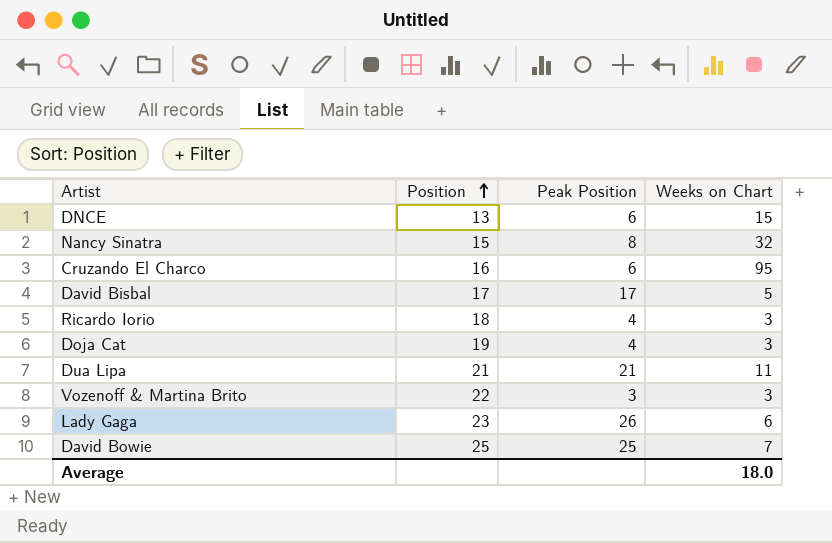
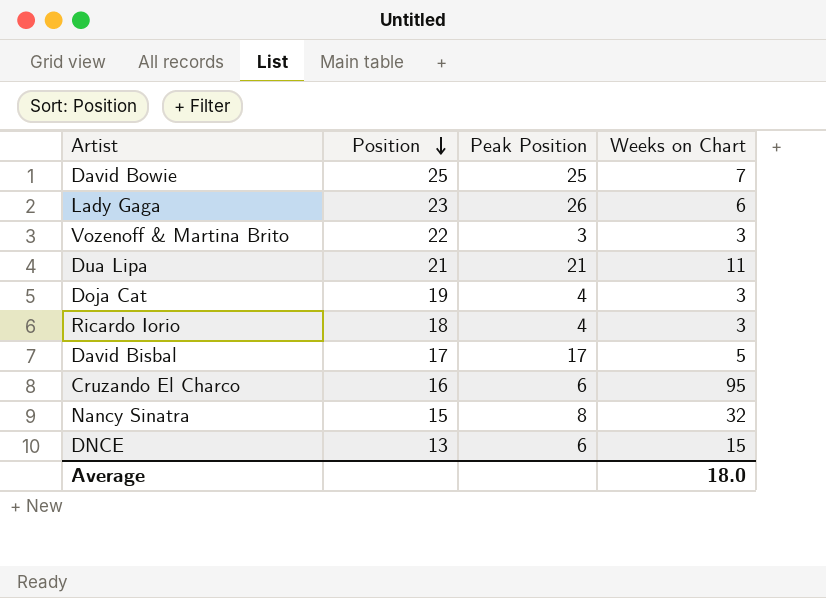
row order: Position ascending -> Position descending

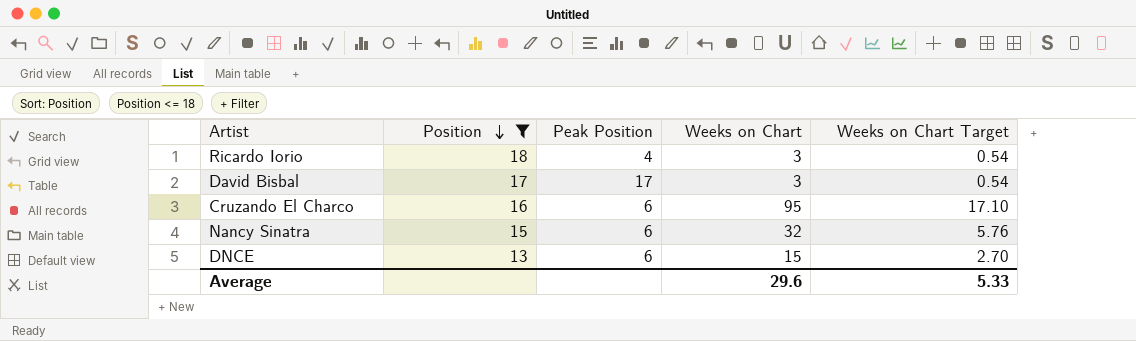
filter: none -> Position <= 18
column Weeks on Chart Target | formula: none -> [Weeks on Chart] * 0.18
David Bisbal | Weeks on Chart: 5 -> 3
Nancy Sinatra | Peak Position: 8 -> 6
Average | Weeks on Chart: 18.0 -> 29.6

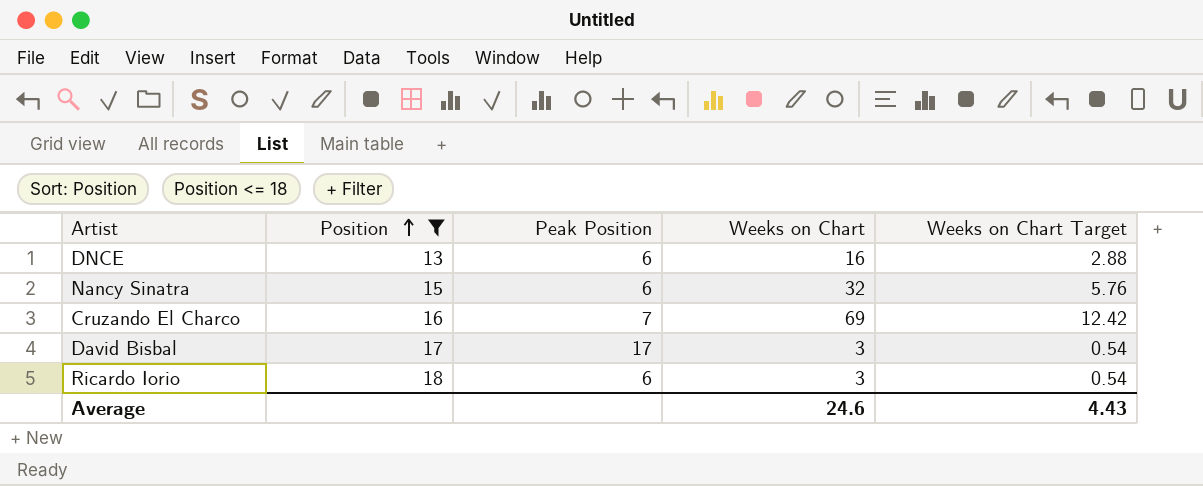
row order: Position descending -> Position ascending
DNCE | Weeks on Chart: 15 -> 16
DNCE | Weeks on Chart Target: 2.70 -> 2.88
Cruzando El Charco | Peak Position: 6 -> 7
Cruzando El Charco | Weeks on Chart: 95 -> 69
Cruzando El Charco | Weeks on Chart Target: 17.10 -> 12.42
Ricardo Iorio | Peak Position: 4 -> 6
Average | Weeks on Chart: 29.6 -> 24.6
Average | Weeks on Chart Target: 5.33 -> 4.43

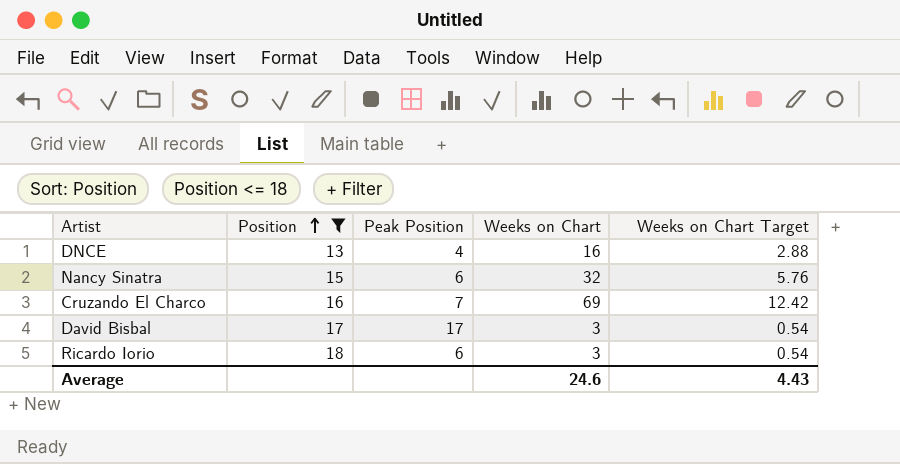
DNCE | Peak Position: 6 -> 4

